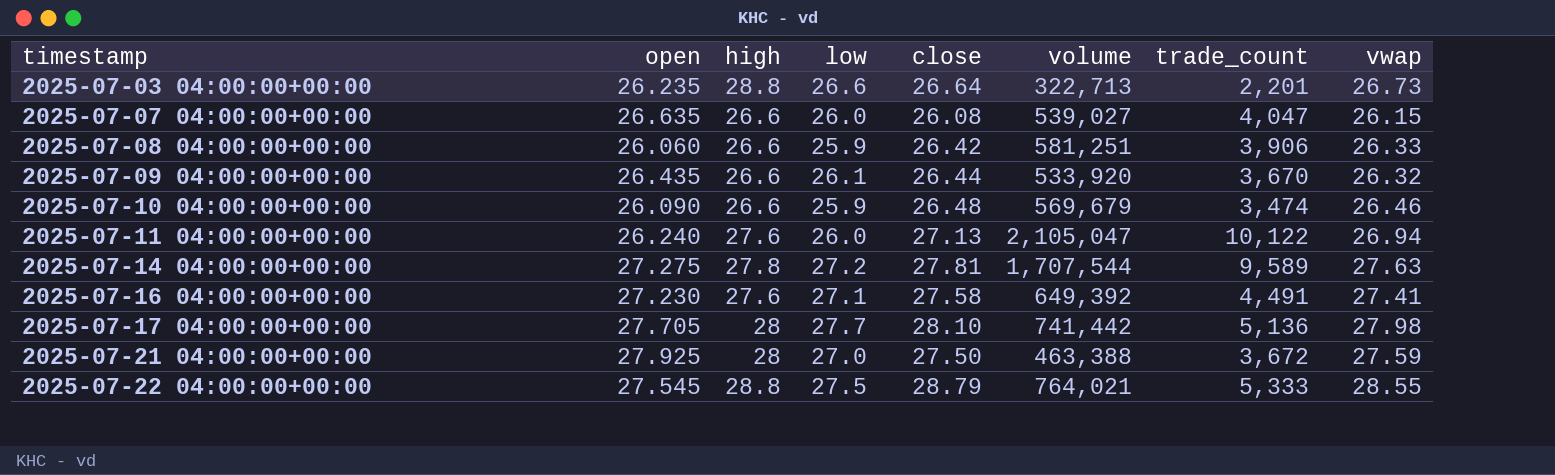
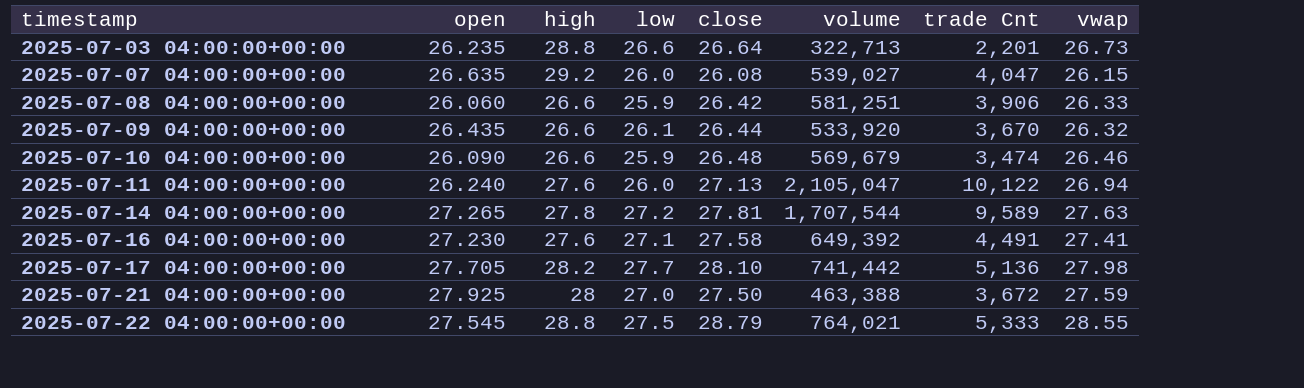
column name: trade_count -> trade Cnt
2025-07-07 04:00:00+00:00 | high: 26.6 -> 29.2
2025-07-14 04:00:00+00:00 | open: 27.275 -> 27.265
2025-07-17 04:00:00+00:00 | high: 28 -> 28.2

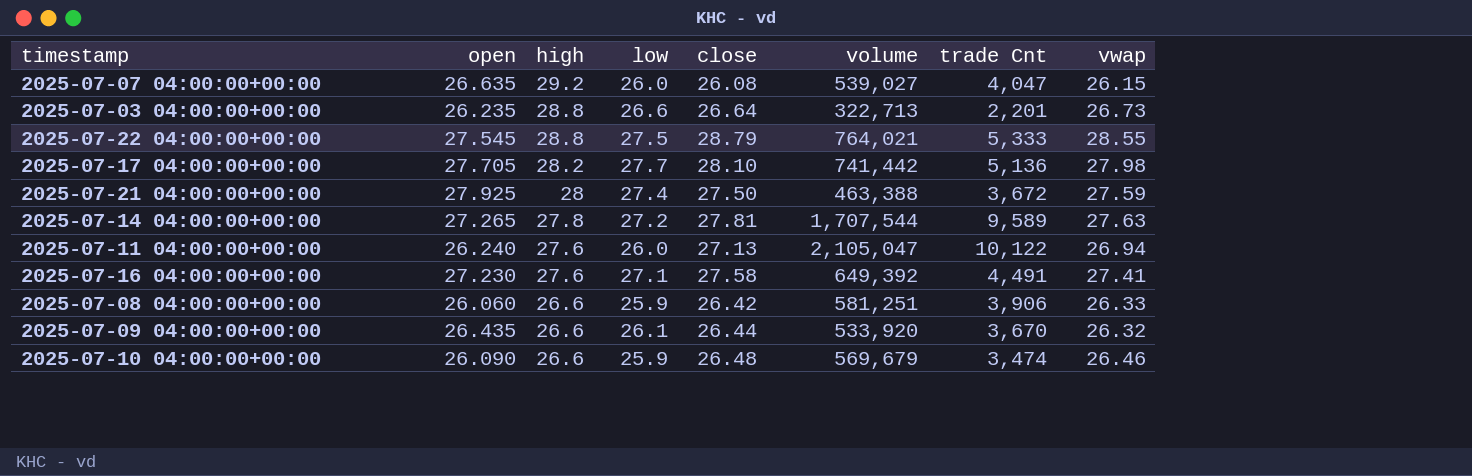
row order: timestamp ascending -> high descending
2025-07-21 04:00:00+00:00 | low: 27.0 -> 27.4

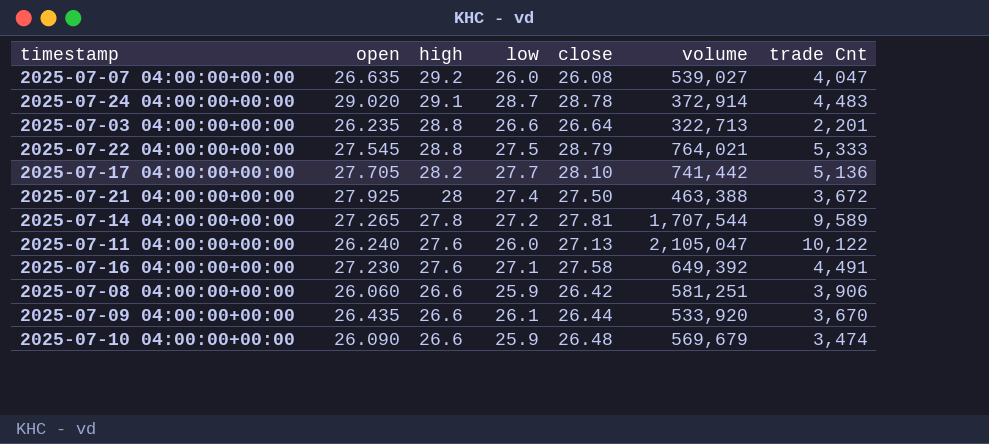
column vwap | position: 8 -> none
row 2025-07-24 04:00:00+00:00: none -> 29.020 | 29.1 | 28.7 | 28.78 | 372,914 | 4,483

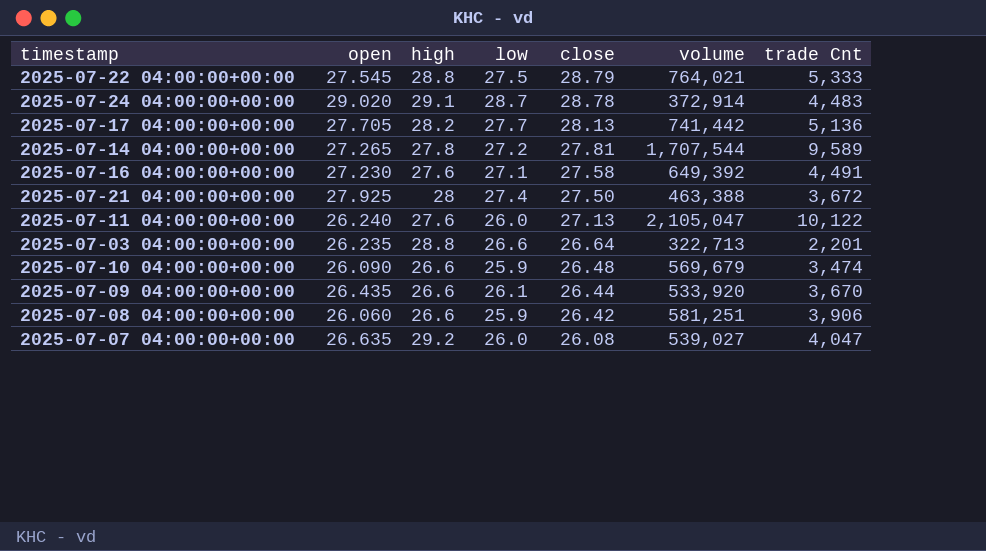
row order: high descending -> close descending
2025-07-17 04:00:00+00:00 | close: 28.10 -> 28.13

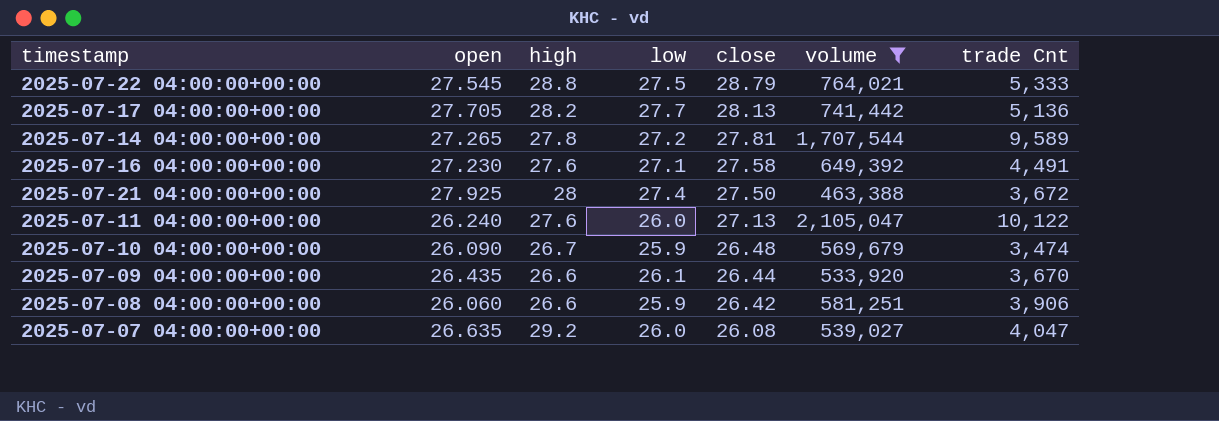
filter: none -> volume >= 463,388
2025-07-10 04:00:00+00:00 | high: 26.6 -> 26.7

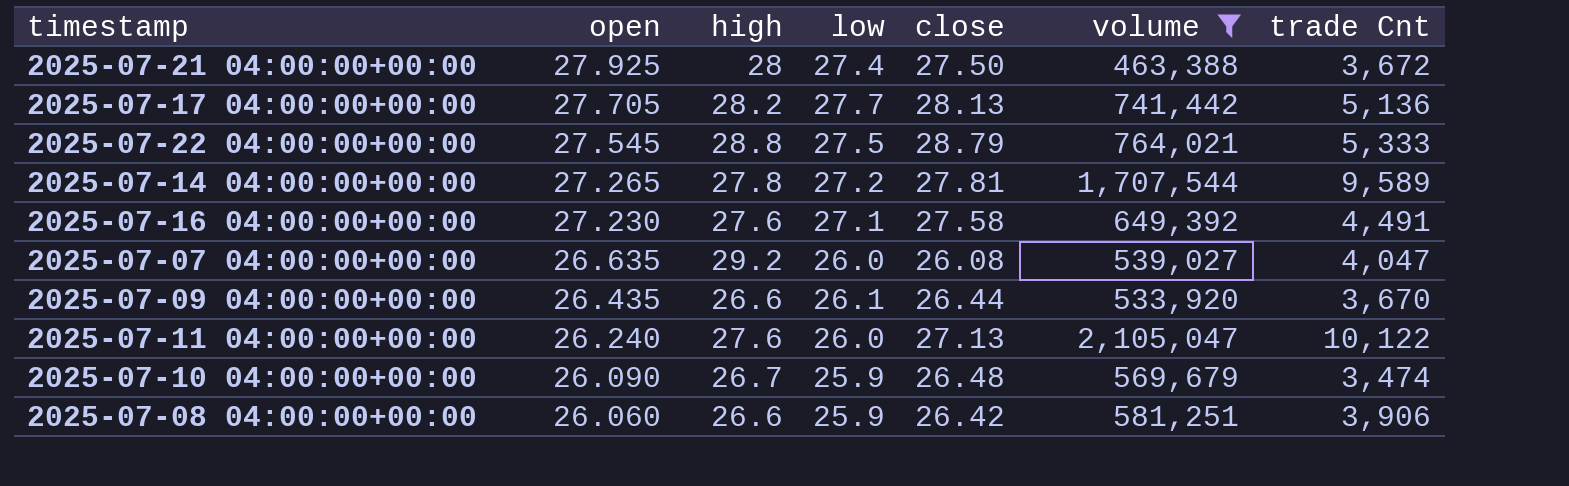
row order: close descending -> open descending

